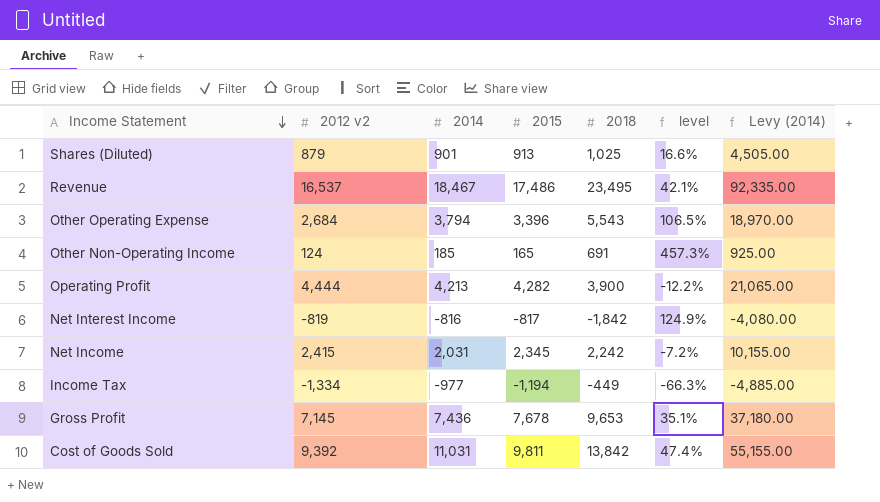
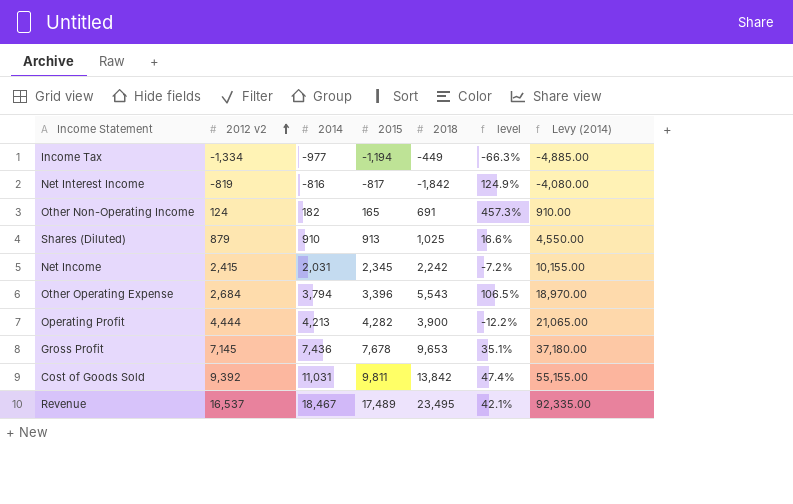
row order: Income Statement descending -> 2012 v2 ascending
Other Non-Operating Income | 2014: 185 -> 182
Other Non-Operating Income | Levy (2014): 925.00 -> 910.00
Shares (Diluted) | 2014: 901 -> 910
Shares (Diluted) | Levy (2014): 4,505.00 -> 4,550.00
Revenue | 2015: 17,486 -> 17,489

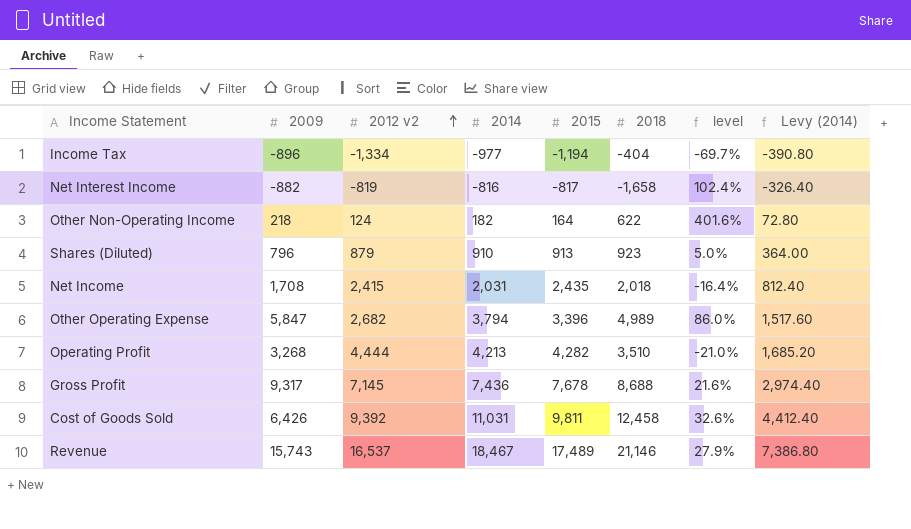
column 2009 | position: none -> 2
column Levy (2014) | formula: [2014] * 5 -> [2014] * 0.4
Income Tax | 2018: -449 -> -404
Income Tax | level: -66.3% -> -69.7%
Net Interest Income | 2018: -1,842 -> -1,658
Net Interest Income | level: 124.9% -> 102.4%
Other Non-Operating Income | 2015: 165 -> 164
Other Non-Operating Income | 2018: 691 -> 622
Other Non-Operating Income | level: 457.3% -> 401.6%
Shares (Diluted) | 2018: 1,025 -> 923
Shares (Diluted) | level: 16.6% -> 5.0%
Net Income | 2015: 2,345 -> 2,435
Net Income | 2018: 2,242 -> 2,018
Net Income | level: -7.2% -> -16.4%
Other Operating Expense | 2012 v2: 2,684 -> 2,682
Other Operating Expense | 2018: 5,543 -> 4,989
Other Operating Expense | level: 106.5% -> 86.0%
Operating Profit | 2018: 3,900 -> 3,510
Operating Profit | level: -12.2% -> -21.0%
Gross Profit | 2018: 9,653 -> 8,688
Gross Profit | level: 35.1% -> 21.6%
Cost of Goods Sold | 2018: 13,842 -> 12,458
Cost of Goods Sold | level: 47.4% -> 32.6%
Revenue | 2018: 23,495 -> 21,146
Revenue | level: 42.1% -> 27.9%

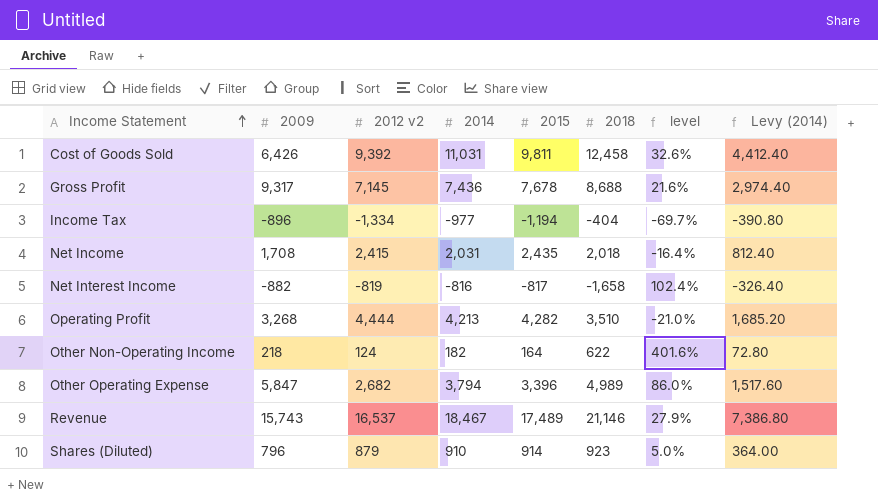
row order: 2012 v2 ascending -> Income Statement ascending
Shares (Diluted) | 2015: 913 -> 914

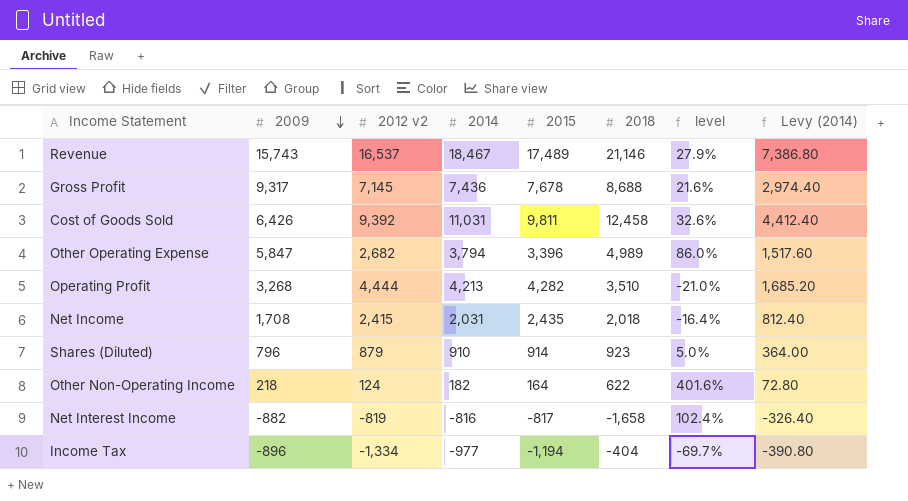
row order: Income Statement ascending -> 2009 descending

